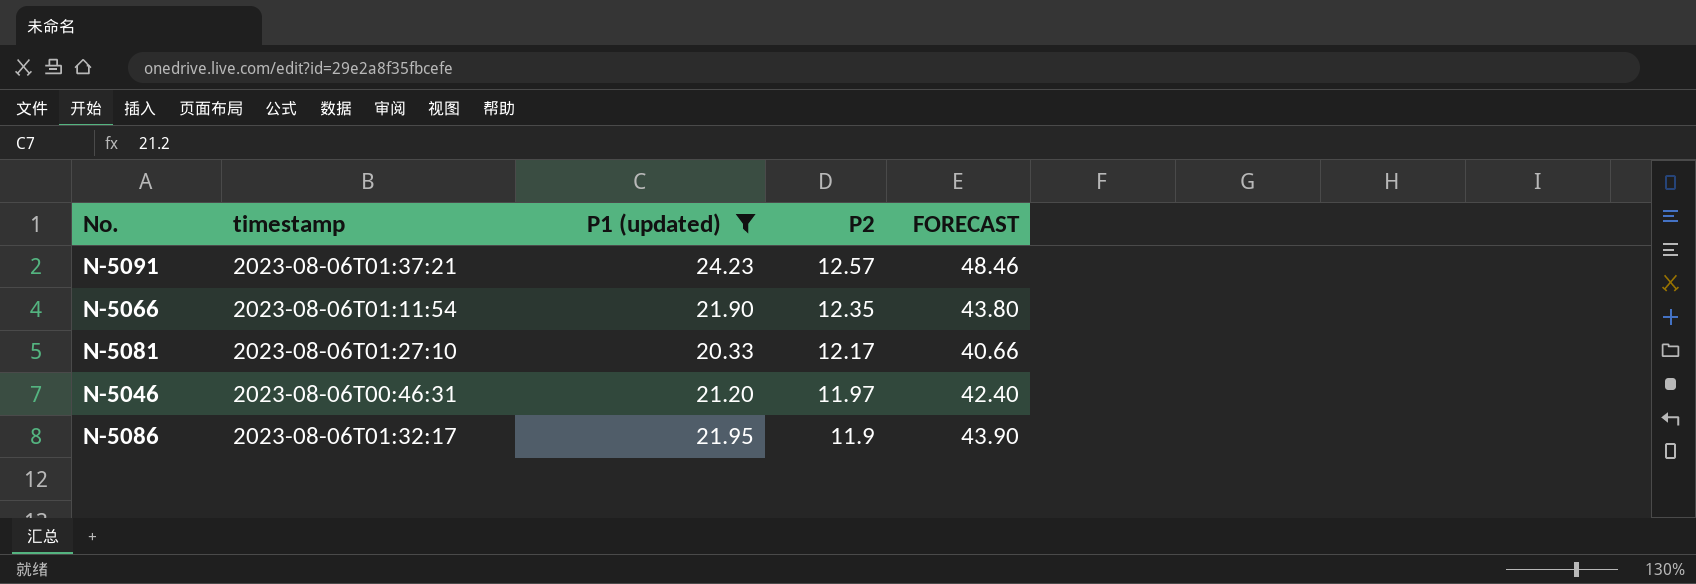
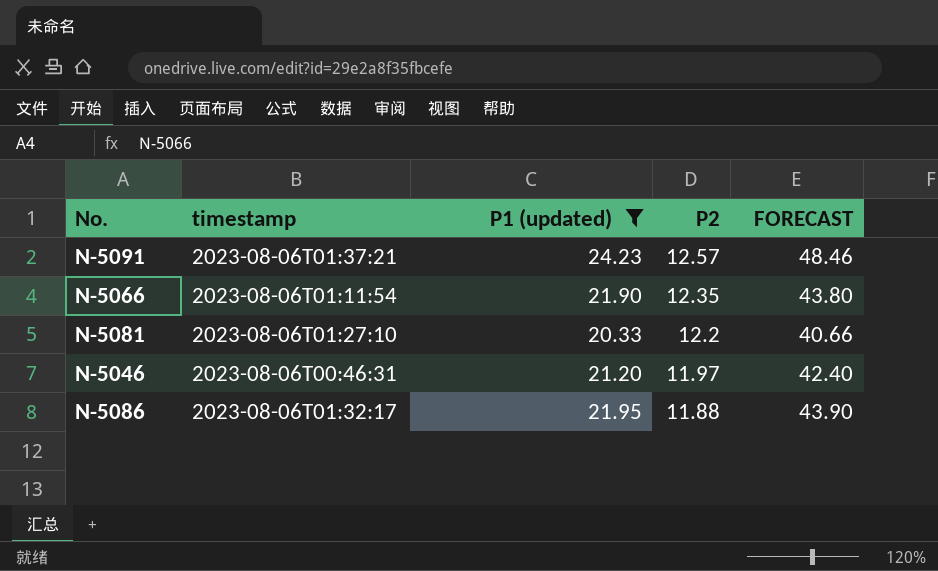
N-5081 | P2: 12.17 -> 12.2
N-5086 | P2: 11.9 -> 11.88

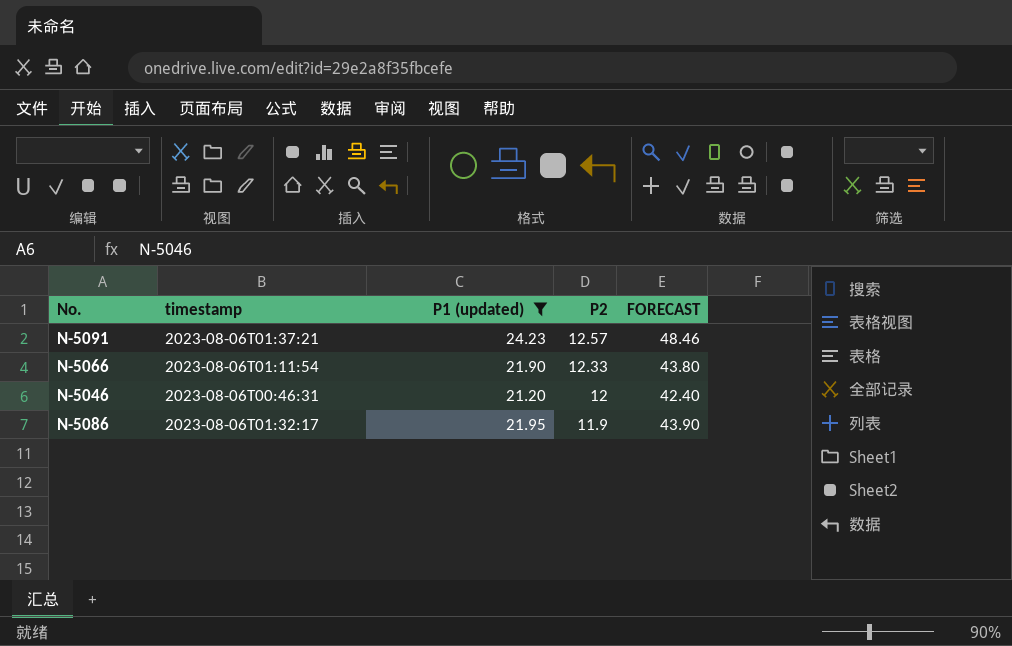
row N-5081: 2023-08-06T01:27:10 | 20.33 | 12.2 | 40.66 -> none
N-5066 | P2: 12.35 -> 12.33
N-5046 | P2: 11.97 -> 12
N-5086 | P2: 11.88 -> 11.9

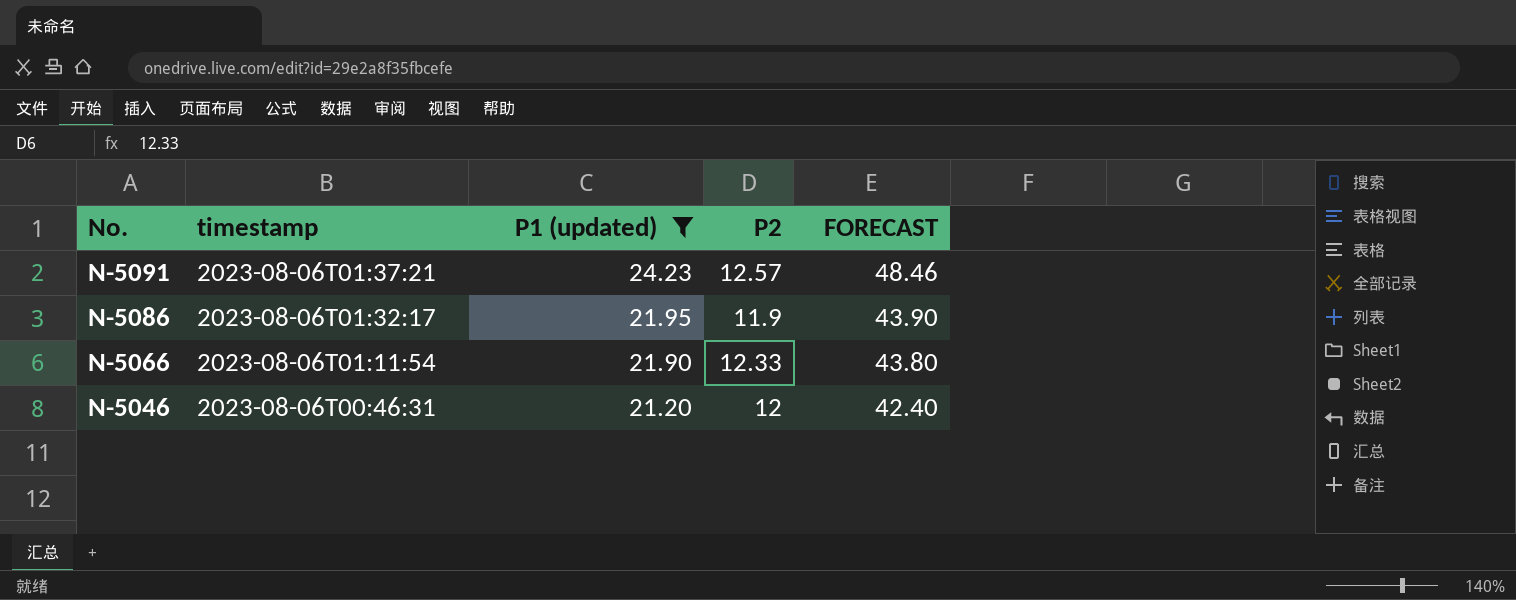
row order: P2 descending -> No. descending

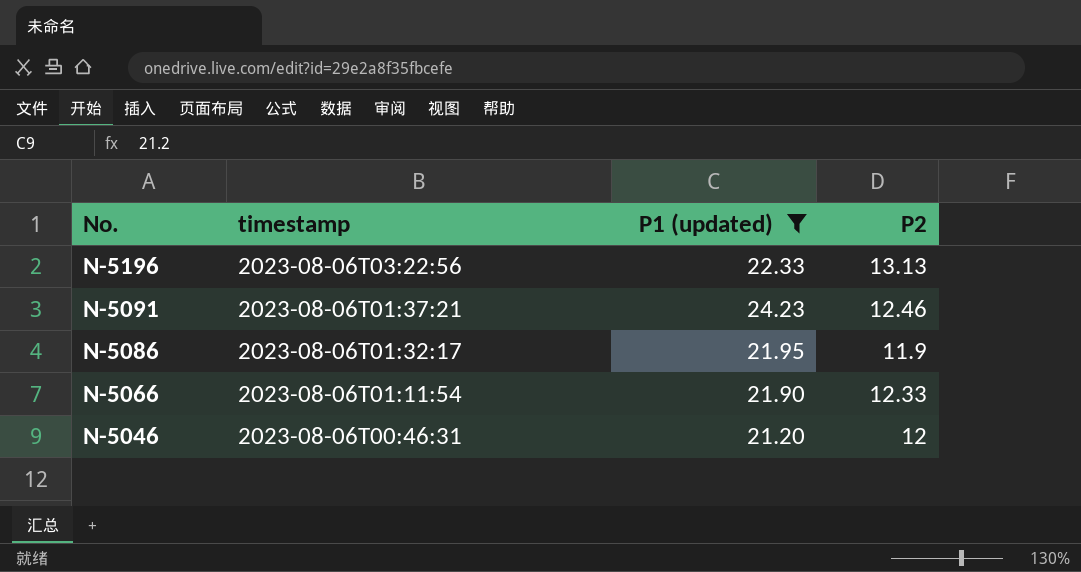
column FORECAST | formula: [P1 (updated)] * 2 -> none
row N-5196: none -> 2023-08-06T03:22:56 | 22.33 | 13.13
N-5091 | P2: 12.57 -> 12.46

